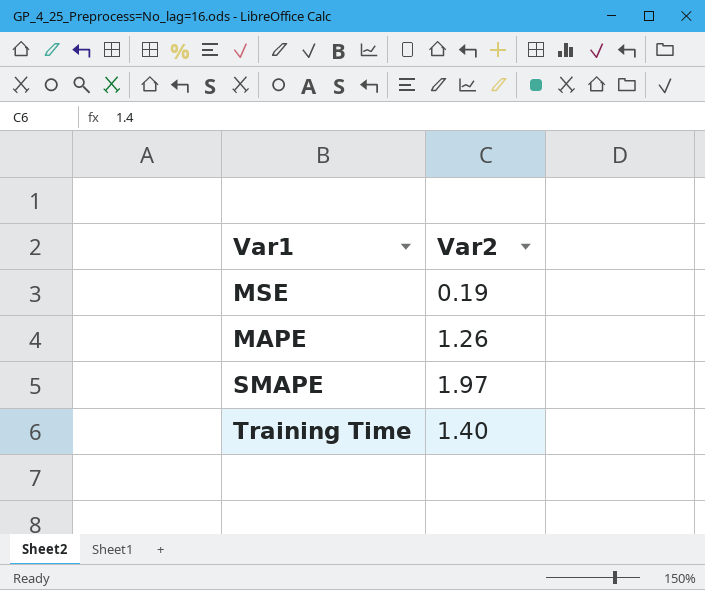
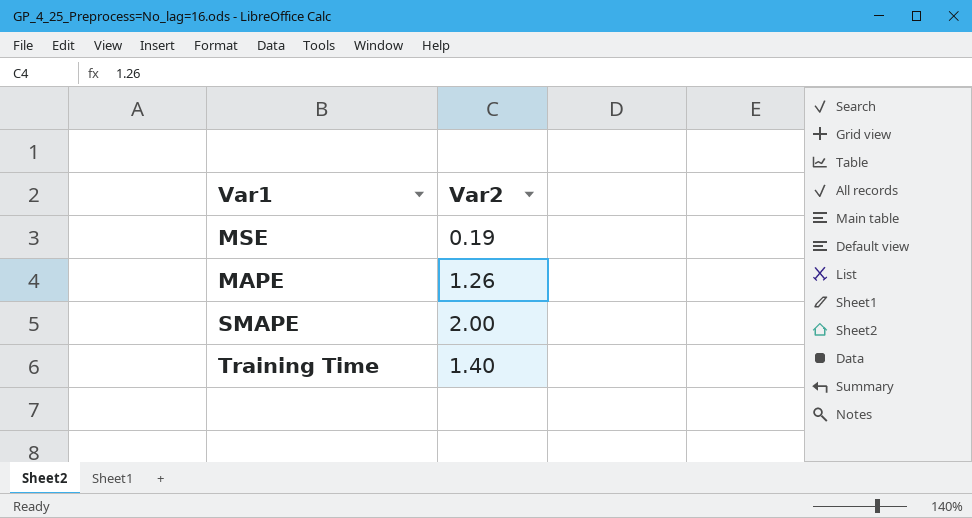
SMAPE | Var2: 1.97 -> 2.00

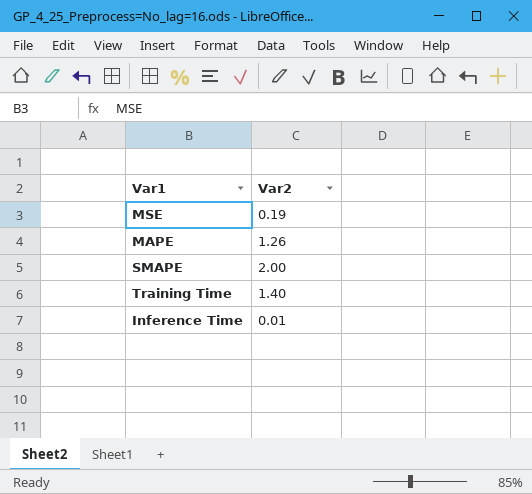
row Inference Time: none -> 0.01

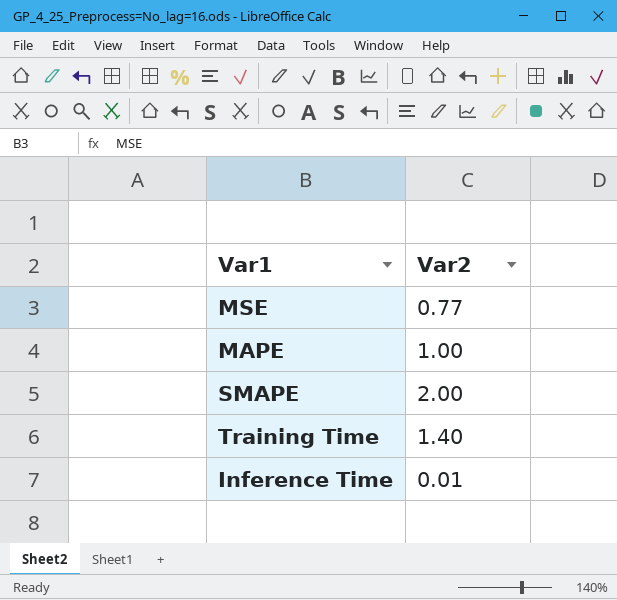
MSE | Var2: 0.19 -> 0.77
MAPE | Var2: 1.26 -> 1.00

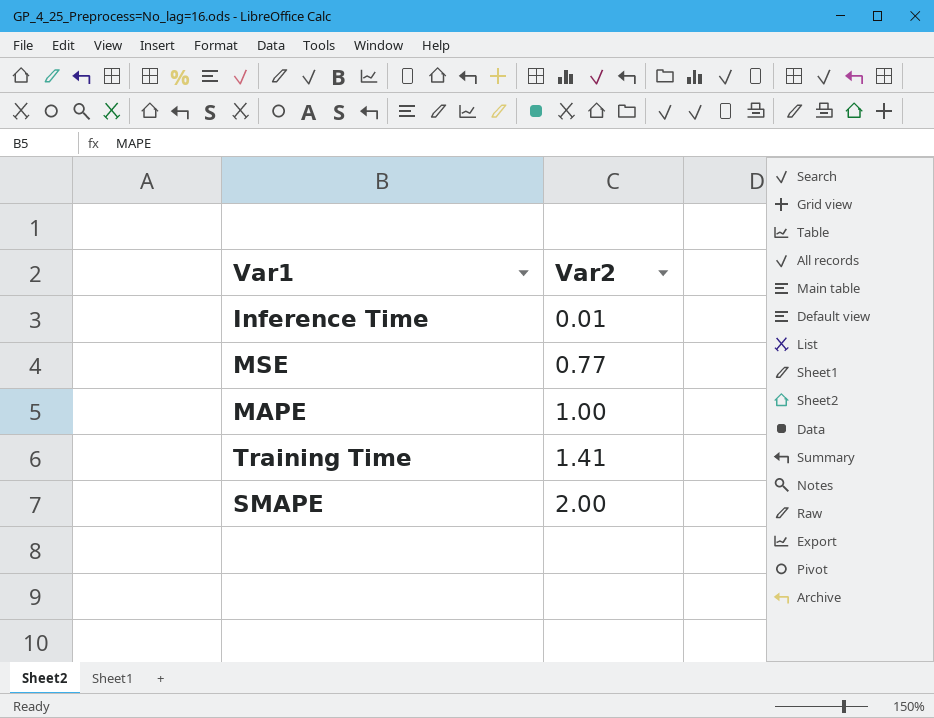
row order: none -> Var2 ascending
Training Time | Var2: 1.40 -> 1.41

